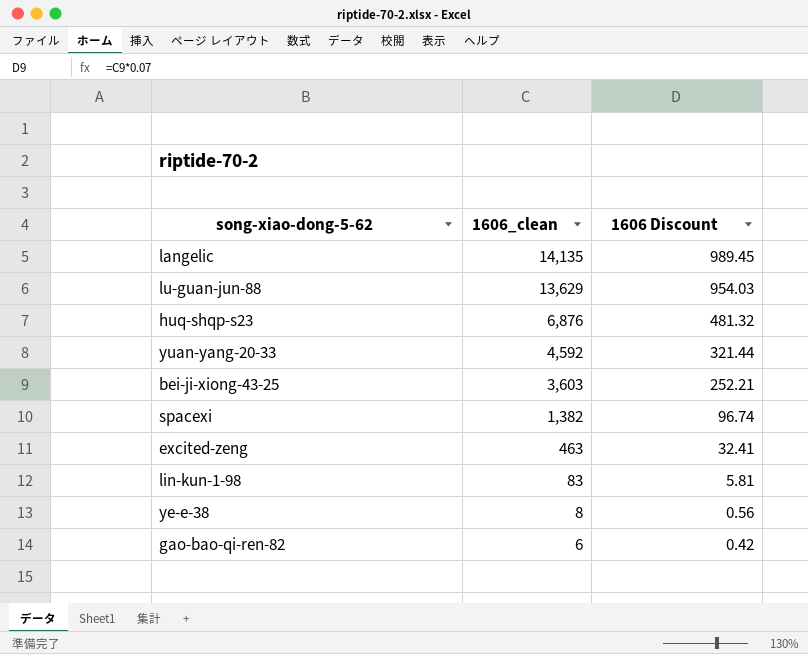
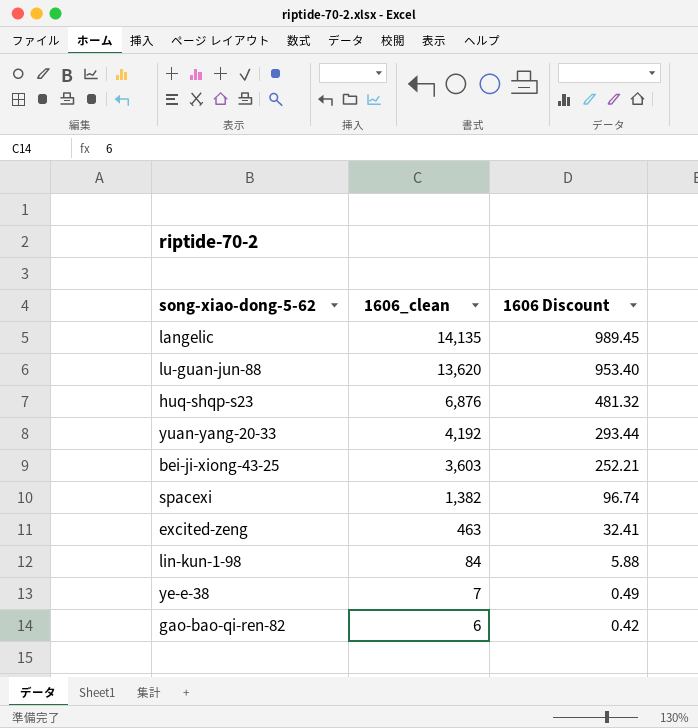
lu-guan-jun-88 | 1606_clean: 13,629 -> 13,620
lu-guan-jun-88 | 1606 Discount: 954.03 -> 953.40
yuan-yang-20-33 | 1606_clean: 4,592 -> 4,192
yuan-yang-20-33 | 1606 Discount: 321.44 -> 293.44
lin-kun-1-98 | 1606_clean: 83 -> 84
lin-kun-1-98 | 1606 Discount: 5.81 -> 5.88
ye-e-38 | 1606_clean: 8 -> 7
ye-e-38 | 1606 Discount: 0.56 -> 0.49

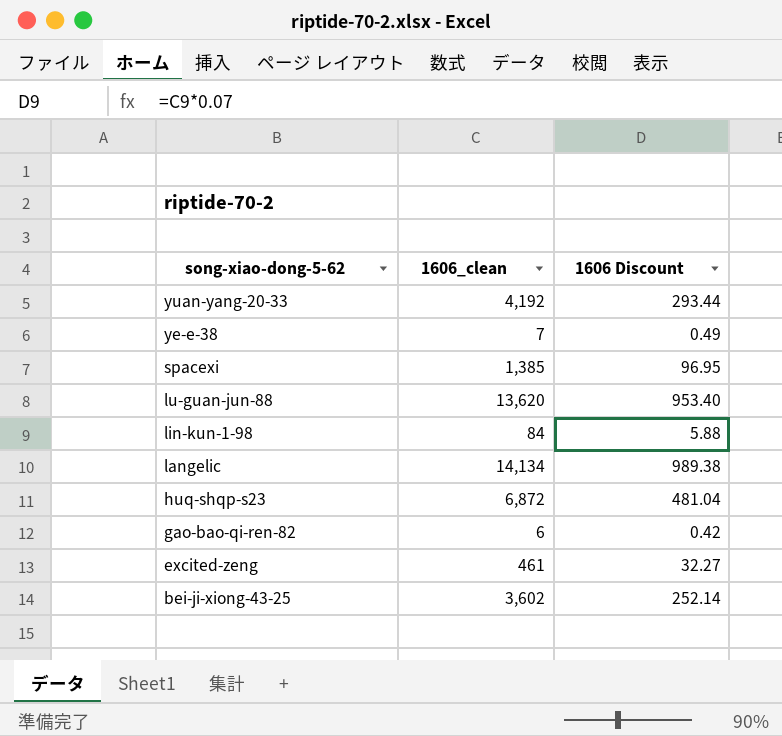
row order: 1606_clean descending -> song-xiao-dong-5-62 descending
spacexi | 1606_clean: 1,382 -> 1,385
spacexi | 1606 Discount: 96.74 -> 96.95
langelic | 1606_clean: 14,135 -> 14,134
langelic | 1606 Discount: 989.45 -> 989.38
huq-shqp-s23 | 1606_clean: 6,876 -> 6,872
huq-shqp-s23 | 1606 Discount: 481.32 -> 481.04
excited-zeng | 1606_clean: 463 -> 461
excited-zeng | 1606 Discount: 32.41 -> 32.27
bei-ji-xiong-43-25 | 1606_clean: 3,603 -> 3,602
bei-ji-xiong-43-25 | 1606 Discount: 252.21 -> 252.14

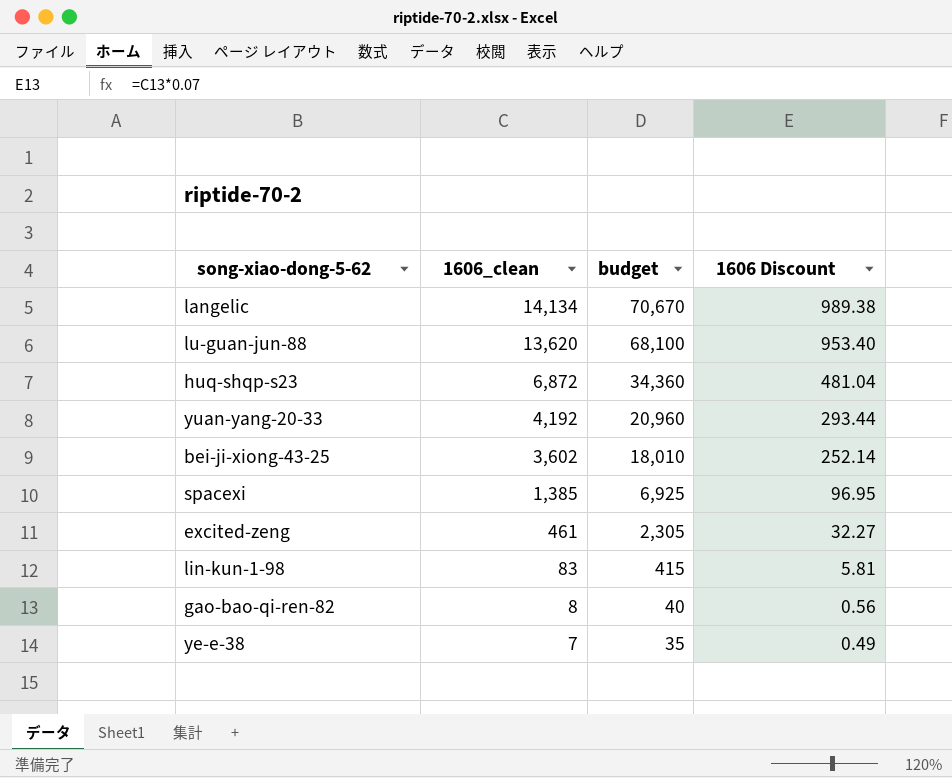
row order: song-xiao-dong-5-62 descending -> 1606_clean descending
column budget | formula: none -> [1606_clean] * 5
lin-kun-1-98 | 1606_clean: 84 -> 83
lin-kun-1-98 | 1606 Discount: 5.88 -> 5.81
gao-bao-qi-ren-82 | 1606_clean: 6 -> 8
gao-bao-qi-ren-82 | 1606 Discount: 0.42 -> 0.56

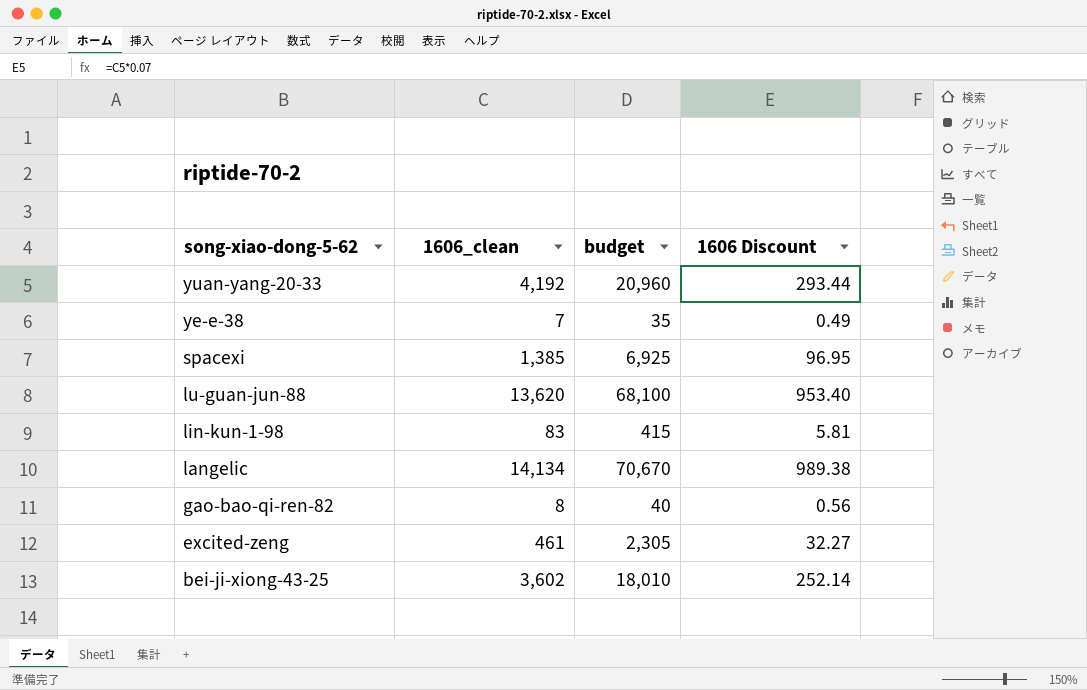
row order: 1606_clean descending -> song-xiao-dong-5-62 descending
row huq-shqp-s23: 6,872 | 34,360 | 481.04 -> none

